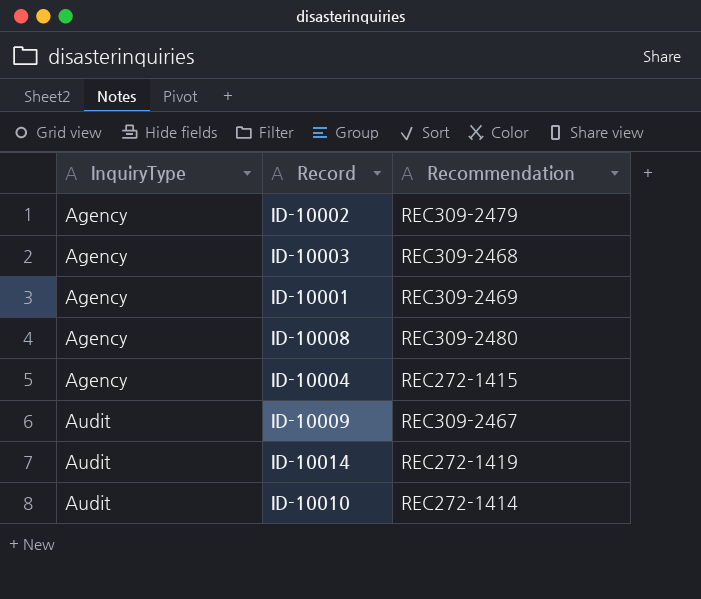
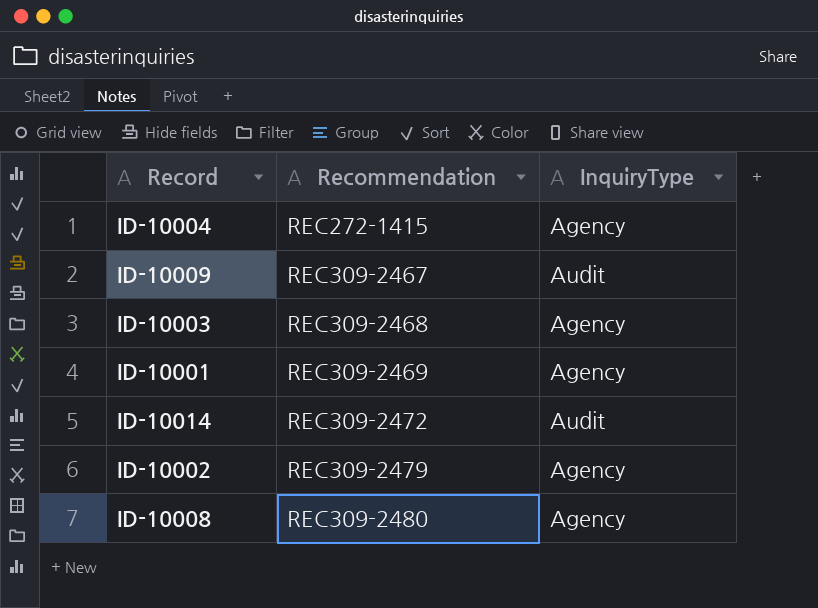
row order: InquiryType ascending -> Recommendation ascending
column InquiryType | position: 1 -> 3
row ID-10010: Audit | REC272-1414 -> none
ID-10014 | Recommendation: REC272-1419 -> REC309-2472

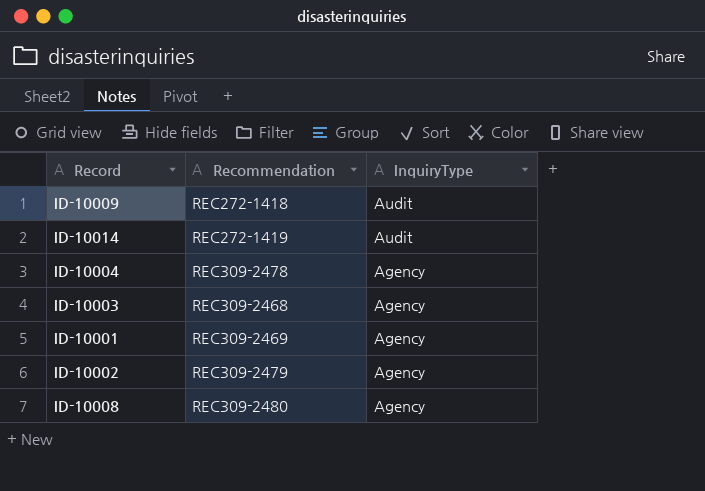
row order: Recommendation ascending -> InquiryType descending
ID-10009 | Recommendation: REC309-2467 -> REC272-1418
ID-10014 | Recommendation: REC309-2472 -> REC272-1419
ID-10004 | Recommendation: REC272-1415 -> REC309-2478

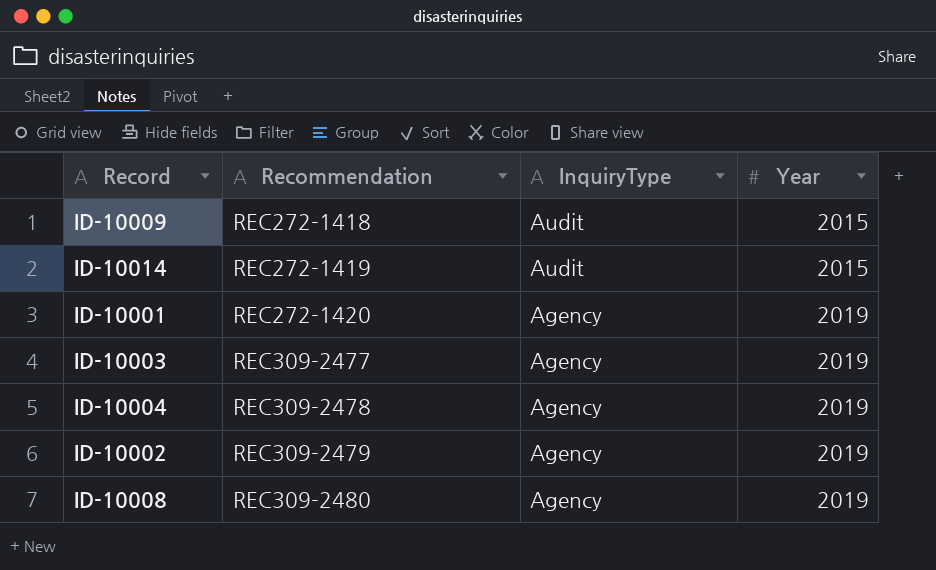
row order: InquiryType descending -> Recommendation ascending
column Year | position: none -> 4
ID-10001 | Recommendation: REC309-2469 -> REC272-1420
ID-10003 | Recommendation: REC309-2468 -> REC309-2477

